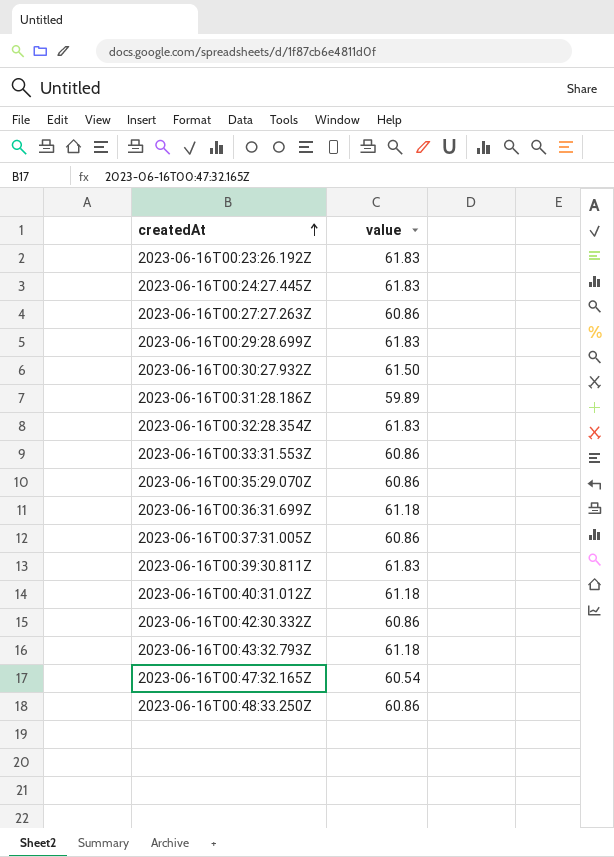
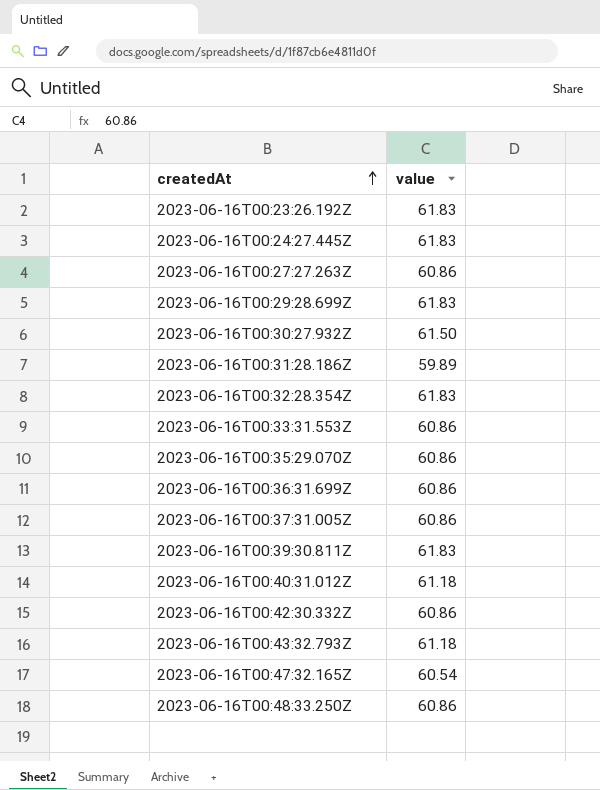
2023-06-16T00:36:31.699Z | value: 61.18 -> 60.86

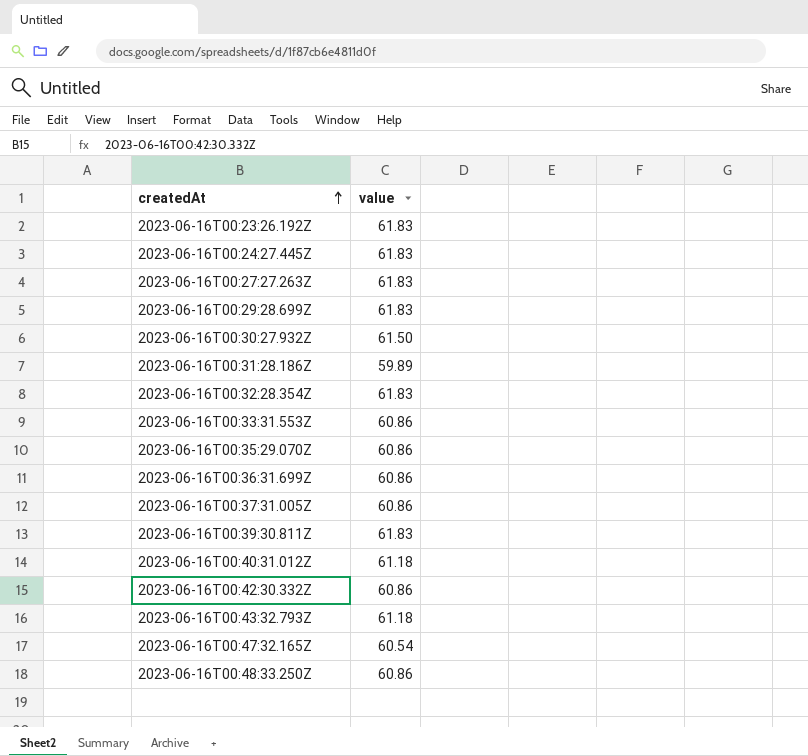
2023-06-16T00:27:27.263Z | value: 60.86 -> 61.83

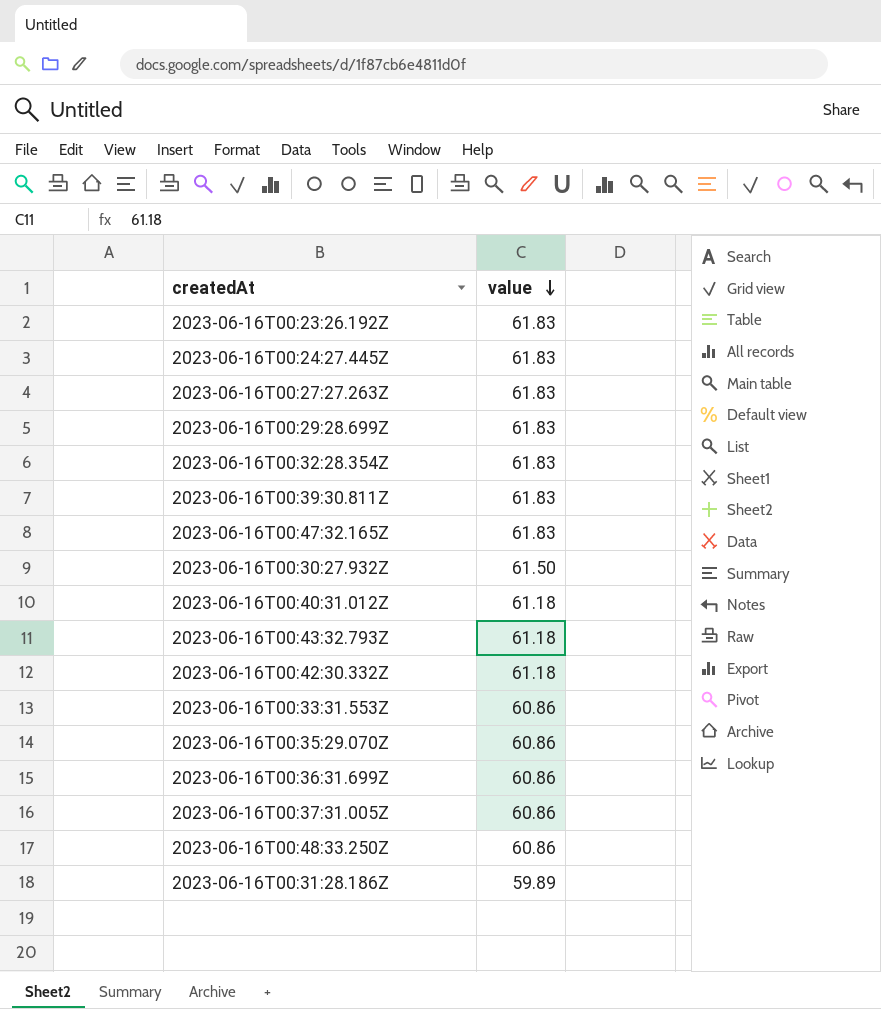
row order: createdAt ascending -> value descending
2023-06-16T00:47:32.165Z | value: 60.54 -> 61.83
2023-06-16T00:42:30.332Z | value: 60.86 -> 61.18

